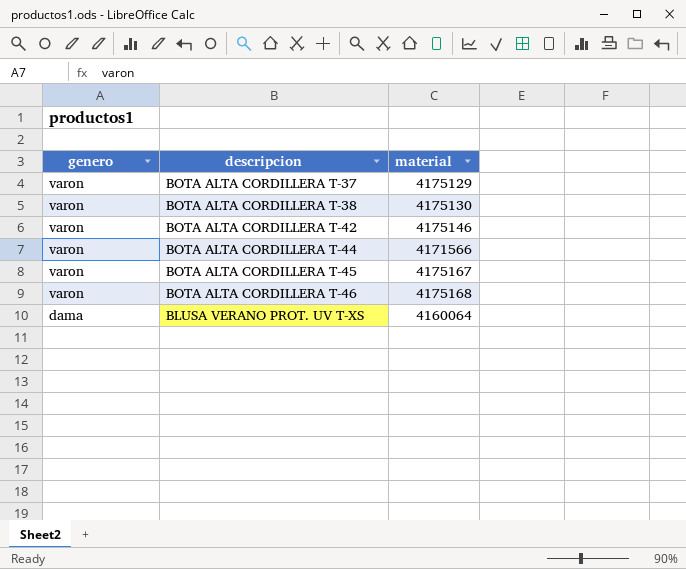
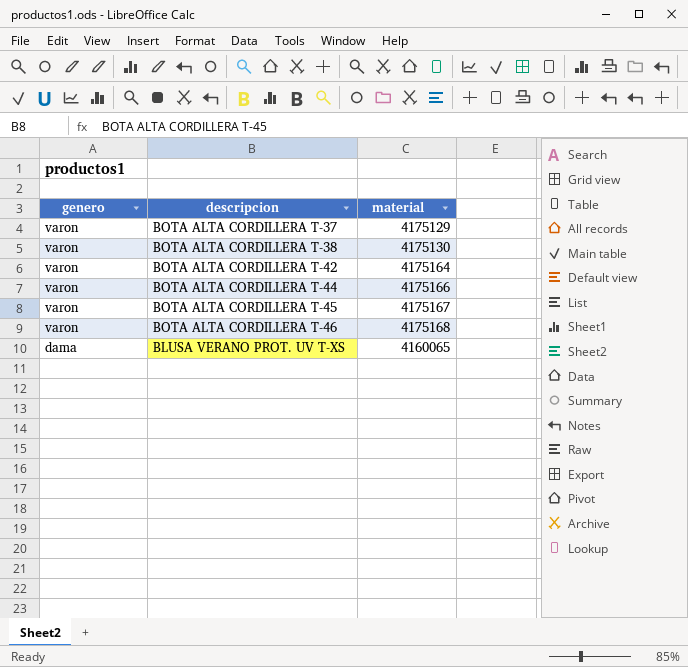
BOTA ALTA CORDILLERA T-42 | material: 4175146 -> 4175164
BOTA ALTA CORDILLERA T-44 | material: 4171566 -> 4175166
BLUSA VERANO PROT. UV T-XS | material: 4160064 -> 4160065

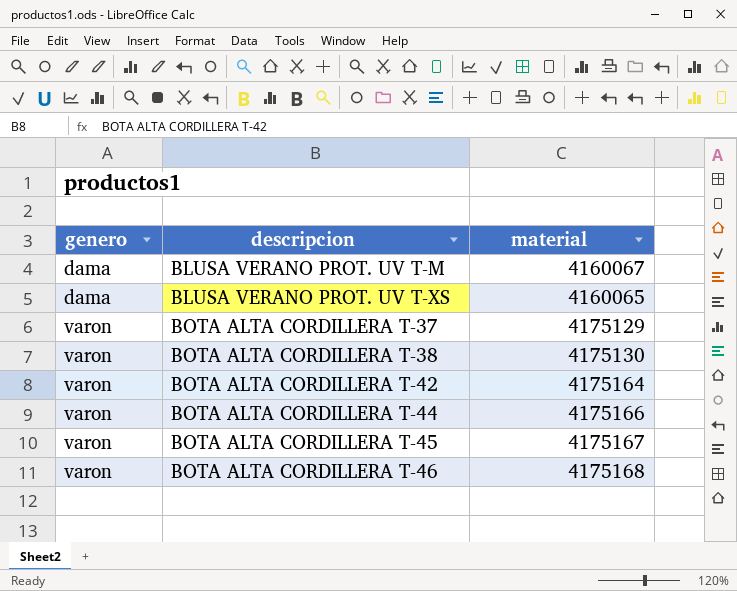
row order: genero descending -> genero ascending
row BLUSA VERANO PROT. UV T-M: none -> dama | 4160067

